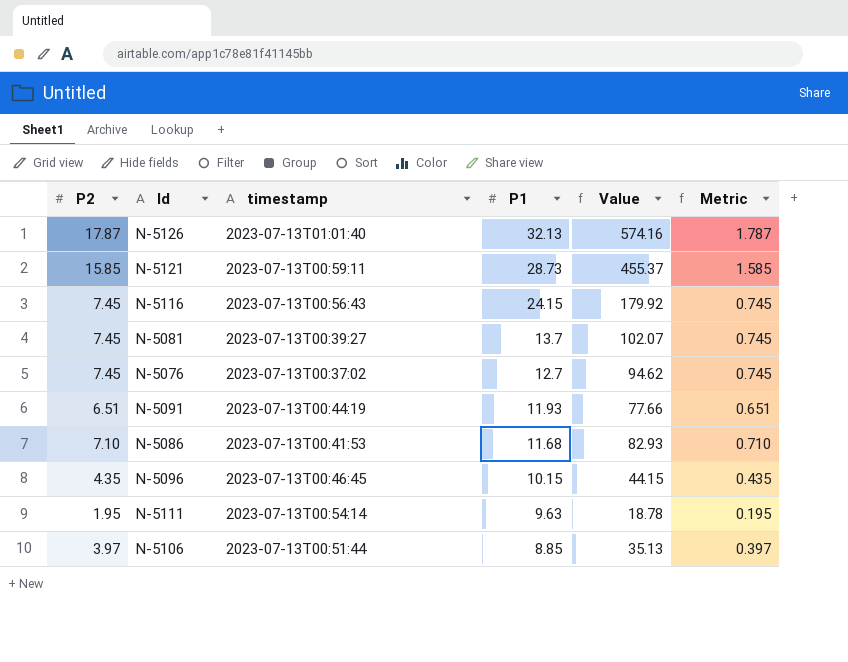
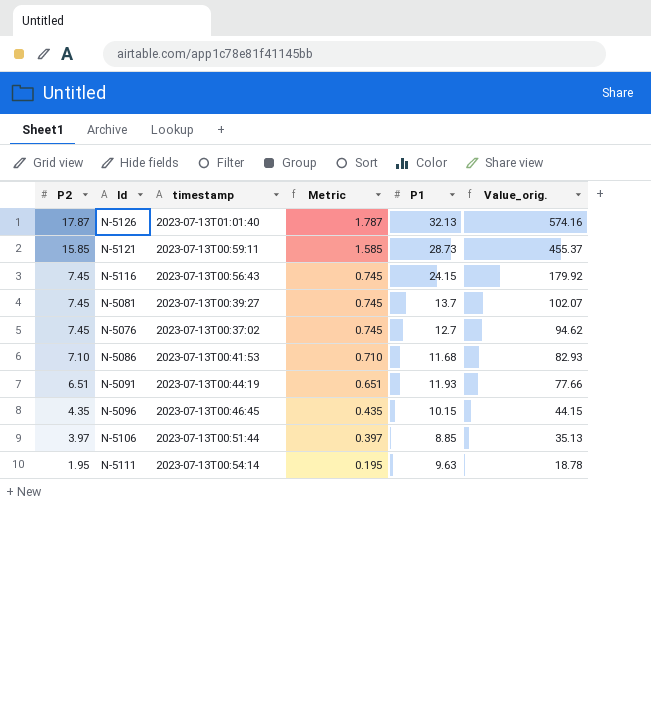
row order: P1 descending -> P2 descending
column Metric | position: 6 -> 4
column name: Value -> Value_orig.

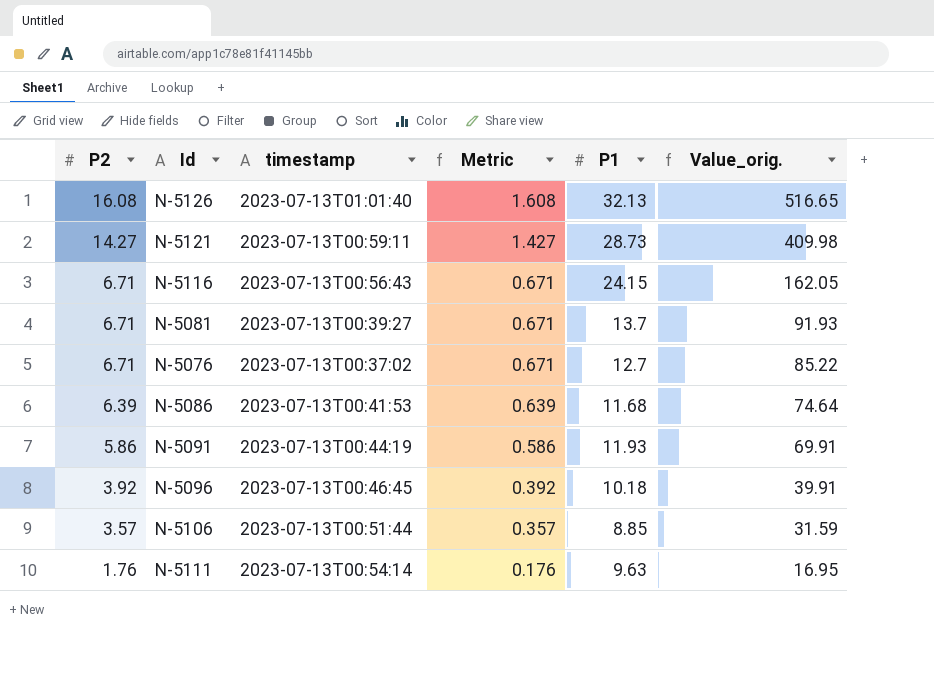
N-5126 | P2: 17.87 -> 16.08
N-5126 | Metric: 1.787 -> 1.608
N-5126 | Value_orig.: 574.16 -> 516.65
N-5121 | P2: 15.85 -> 14.27
N-5121 | Metric: 1.585 -> 1.427
N-5121 | Value_orig.: 455.37 -> 409.98
N-5116 | P2: 7.45 -> 6.71
N-5116 | Metric: 0.745 -> 0.671
N-5116 | Value_orig.: 179.92 -> 162.05
N-5081 | P2: 7.45 -> 6.71
N-5081 | Metric: 0.745 -> 0.671
N-5081 | Value_orig.: 102.07 -> 91.93
N-5076 | P2: 7.45 -> 6.71
N-5076 | Metric: 0.745 -> 0.671
N-5076 | Value_orig.: 94.62 -> 85.22
N-5086 | P2: 7.10 -> 6.39
N-5086 | Metric: 0.710 -> 0.639
N-5086 | Value_orig.: 82.93 -> 74.64
N-5091 | P2: 6.51 -> 5.86
N-5091 | Metric: 0.651 -> 0.586
N-5091 | Value_orig.: 77.66 -> 69.91
N-5096 | P2: 4.35 -> 3.92
N-5096 | Metric: 0.435 -> 0.392
N-5096 | P1: 10.15 -> 10.18
N-5096 | Value_orig.: 44.15 -> 39.91
N-5106 | P2: 3.97 -> 3.57
N-5106 | Metric: 0.397 -> 0.357
N-5106 | Value_orig.: 35.13 -> 31.59
N-5111 | P2: 1.95 -> 1.76
N-5111 | Metric: 0.195 -> 0.176
N-5111 | Value_orig.: 18.78 -> 16.95

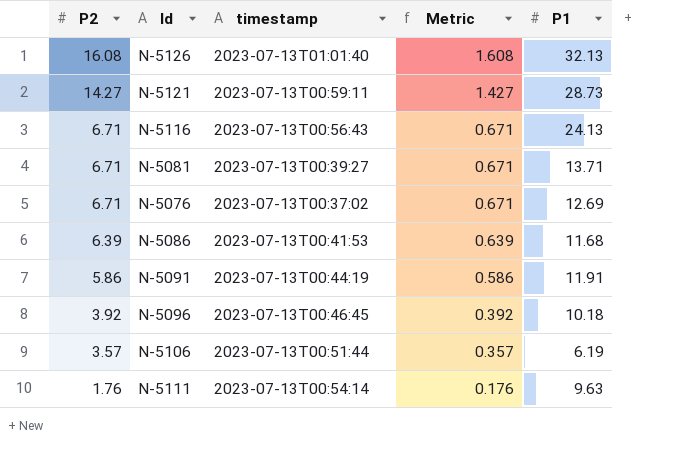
column Value_orig. | formula: [P2] * [P1] -> none
N-5116 | P1: 24.15 -> 24.13
N-5081 | P1: 13.7 -> 13.71
N-5076 | P1: 12.7 -> 12.69
N-5091 | P1: 11.93 -> 11.91
N-5106 | P1: 8.85 -> 6.19

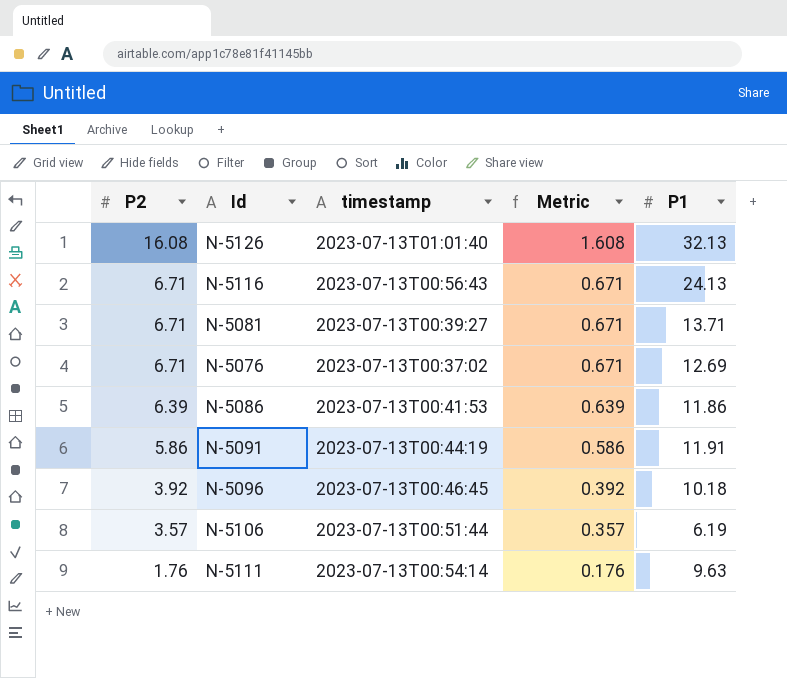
row N-5121: 14.27 | 2023-07-13T00:59:11 | 1.427 | 28.73 -> none
N-5086 | P1: 11.68 -> 11.86

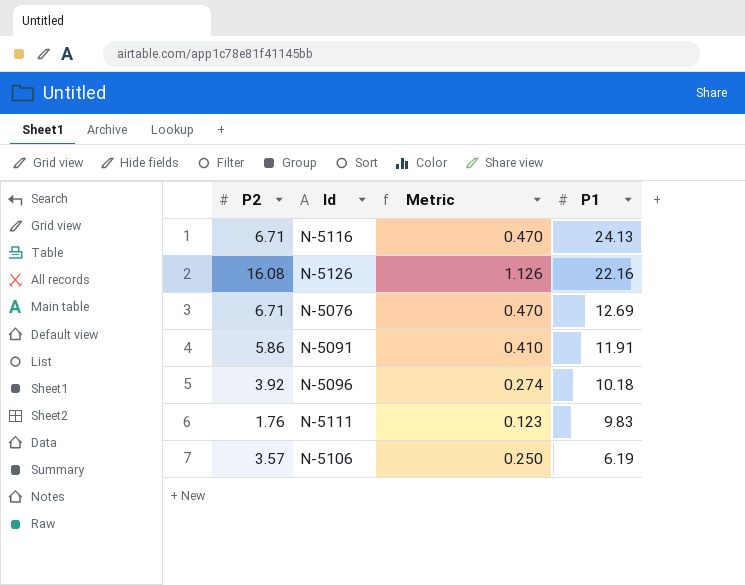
row order: P2 descending -> P1 descending
column timestamp | position: 3 -> none
column Metric | formula: [P2] * 0.1 -> [P2] * 0.07
row N-5081: 6.71 | 2023-07-13T00:39:27 | 0.671 | 13.71 -> none
row N-5086: 6.39 | 2023-07-13T00:41:53 | 0.639 | 11.86 -> none
N-5126 | P1: 32.13 -> 22.16
N-5111 | P1: 9.63 -> 9.83

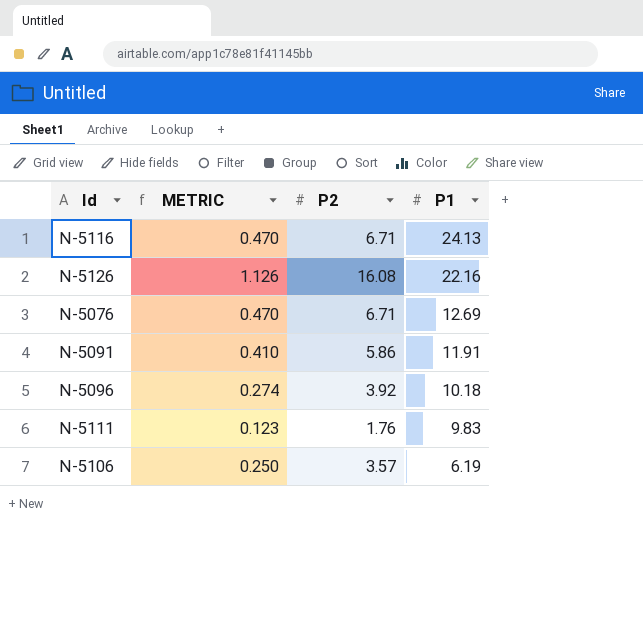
column name: Metric -> METRIC
column P2 | position: 1 -> 3

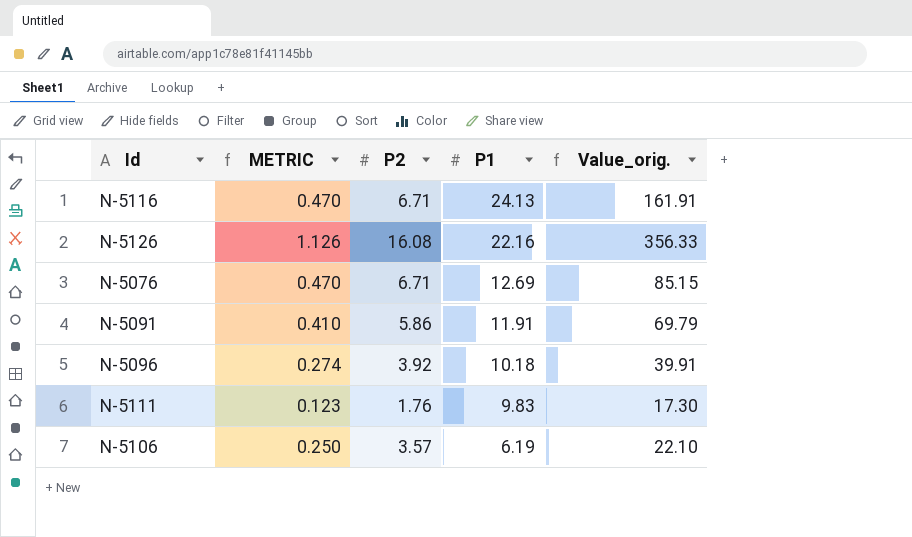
column Value_orig. | formula: none -> [P2] * [P1]

